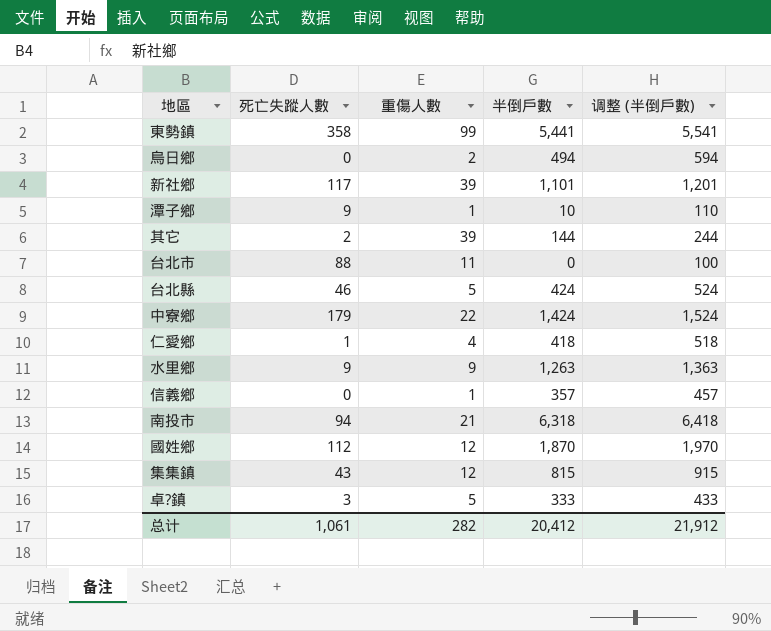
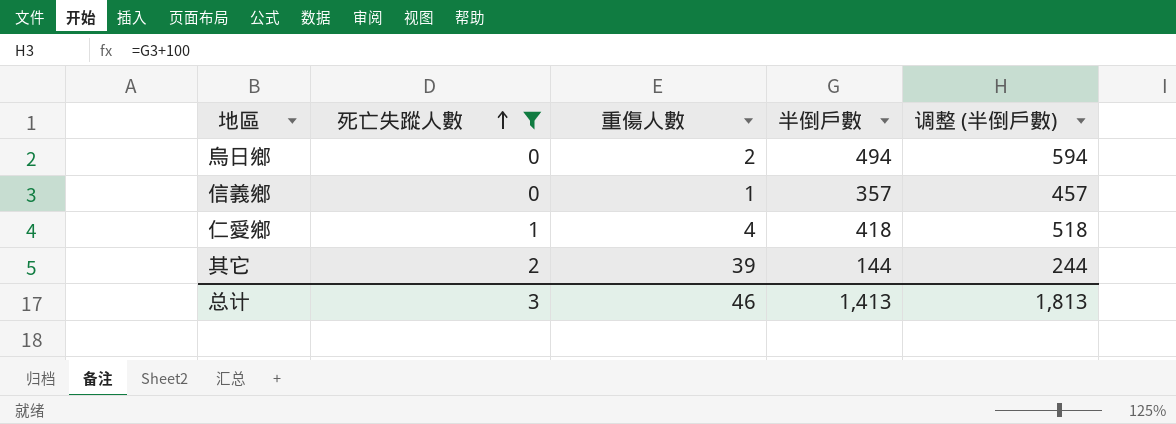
filter: none -> 死亡失蹤人數 <= 2
row order: none -> 死亡失蹤人數 ascending
总计 | 死亡失蹤人數: 1,061 -> 3
总计 | 重傷人數: 282 -> 46
总计 | 半倒戶數: 20,412 -> 1,413
总计 | 调整 (半倒戶數): 21,912 -> 1,813

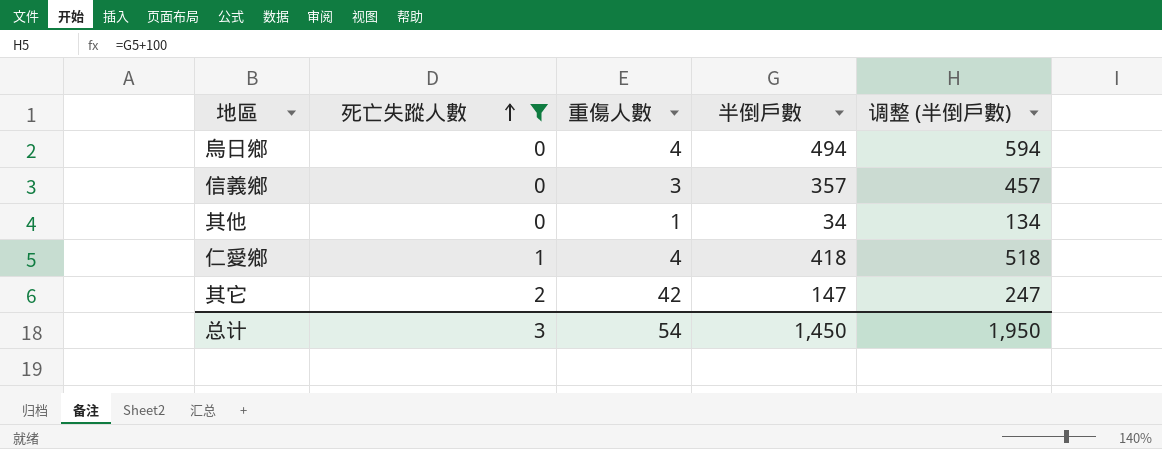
烏日鄉 | 重傷人數: 2 -> 4
信義鄉 | 重傷人數: 1 -> 3
row 其他: none -> 0 | 1 | 34 | 134
其它 | 重傷人數: 39 -> 42
其它 | 半倒戶數: 144 -> 147
其它 | 调整 (半倒戶數): 244 -> 247
总计 | 重傷人數: 46 -> 54
总计 | 半倒戶數: 1,413 -> 1,450
总计 | 调整 (半倒戶數): 1,813 -> 1,950

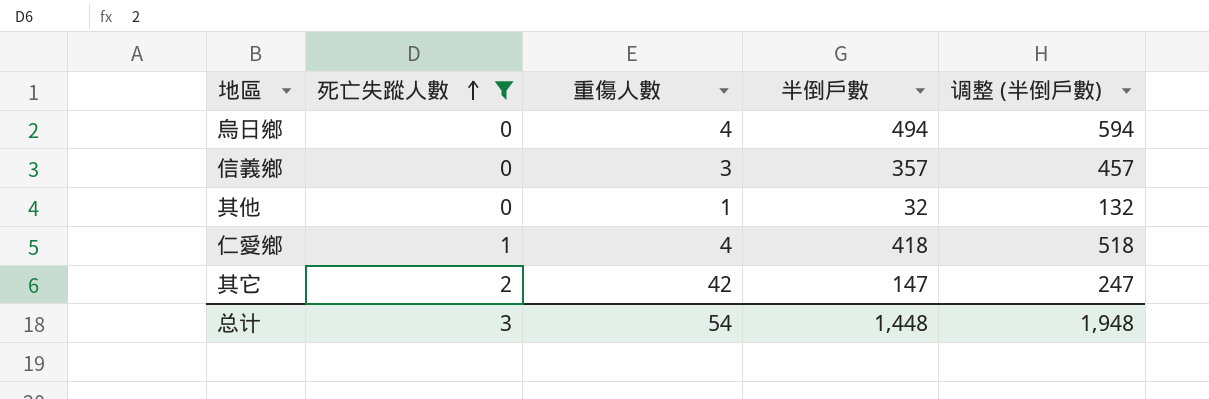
其他 | 半倒戶數: 34 -> 32
其他 | 调整 (半倒戶數): 134 -> 132
总计 | 半倒戶數: 1,450 -> 1,448
总计 | 调整 (半倒戶數): 1,950 -> 1,948

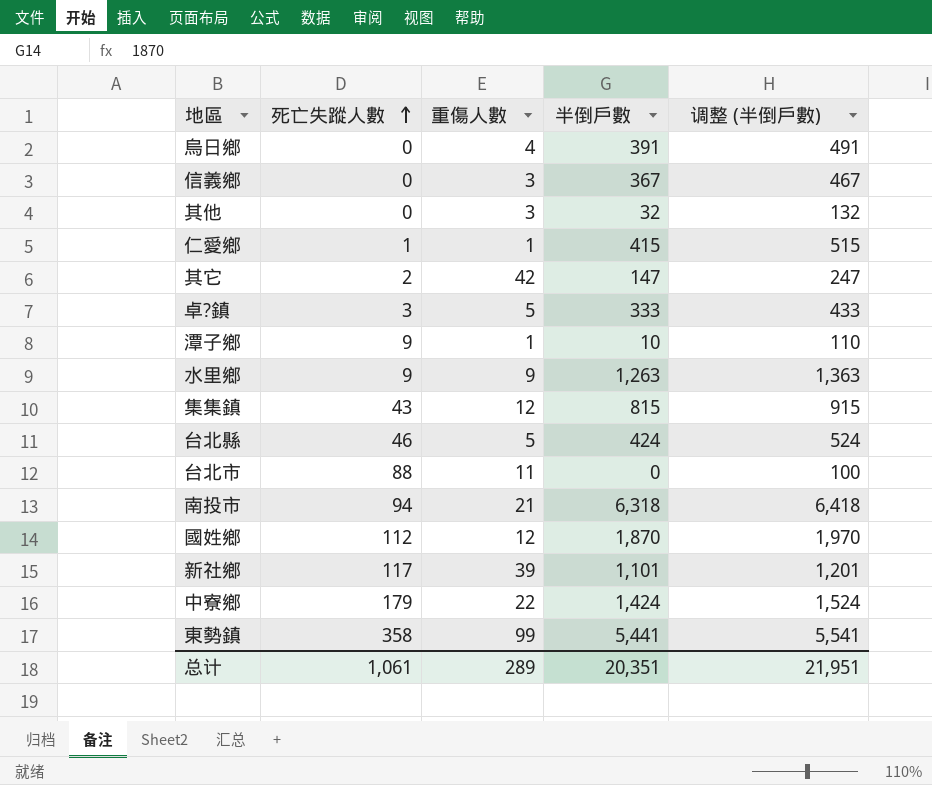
filter: 死亡失蹤人數 <= 2 -> none
烏日鄉 | 半倒戶數: 494 -> 391
烏日鄉 | 调整 (半倒戶數): 594 -> 491
信義鄉 | 半倒戶數: 357 -> 367
信義鄉 | 调整 (半倒戶數): 457 -> 467
其他 | 重傷人數: 1 -> 3
仁愛鄉 | 重傷人數: 4 -> 1
仁愛鄉 | 半倒戶數: 418 -> 415
仁愛鄉 | 调整 (半倒戶數): 518 -> 515
总计 | 死亡失蹤人數: 3 -> 1,061
总计 | 重傷人數: 54 -> 289
总计 | 半倒戶數: 1,448 -> 20,351
总计 | 调整 (半倒戶數): 1,948 -> 21,951

